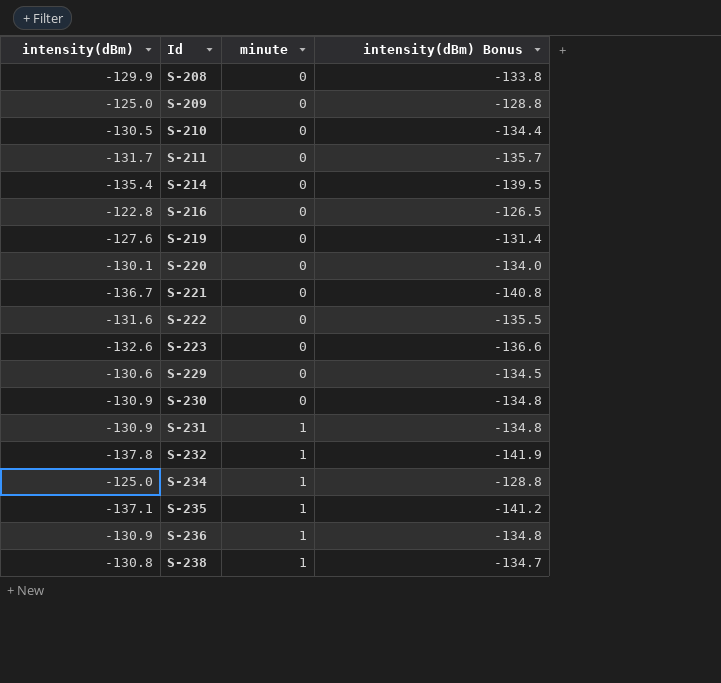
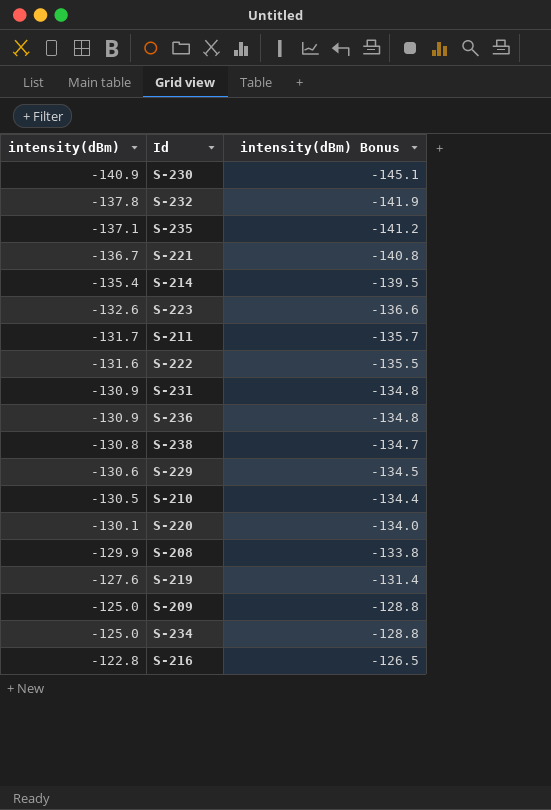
row order: Id ascending -> intensity(dBm) ascending
column minute | position: 3 -> none
S-230 | intensity(dBm): -130.9 -> -140.9
S-230 | intensity(dBm) Bonus: -134.8 -> -145.1

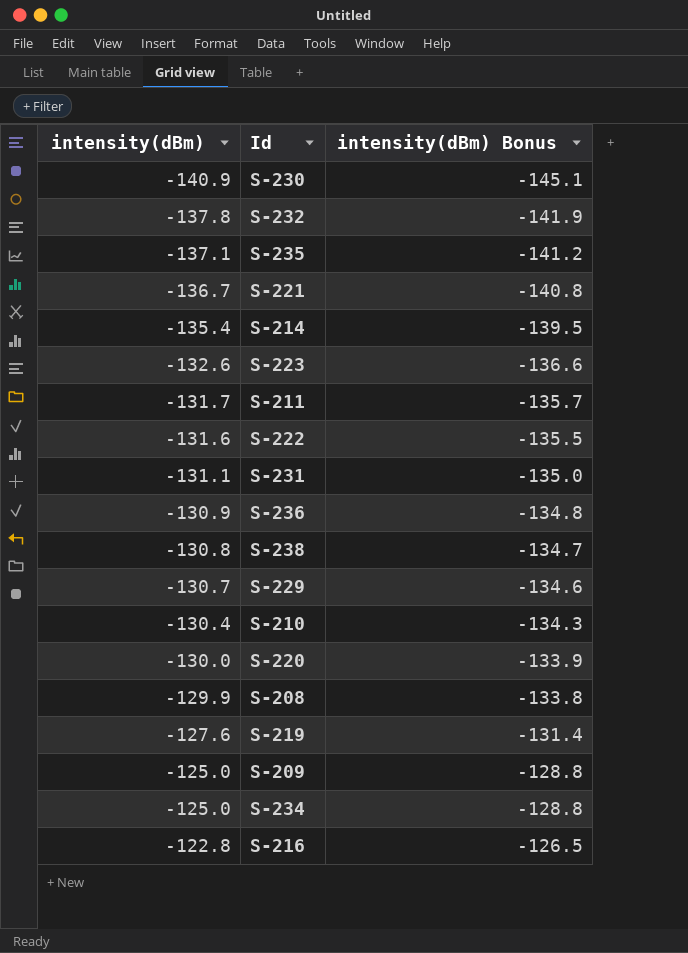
S-231 | intensity(dBm): -130.9 -> -131.1
S-231 | intensity(dBm) Bonus: -134.8 -> -135.0
S-229 | intensity(dBm): -130.6 -> -130.7
S-229 | intensity(dBm) Bonus: -134.5 -> -134.6
S-210 | intensity(dBm): -130.5 -> -130.4
S-210 | intensity(dBm) Bonus: -134.4 -> -134.3
S-220 | intensity(dBm): -130.1 -> -130.0
S-220 | intensity(dBm) Bonus: -134.0 -> -133.9

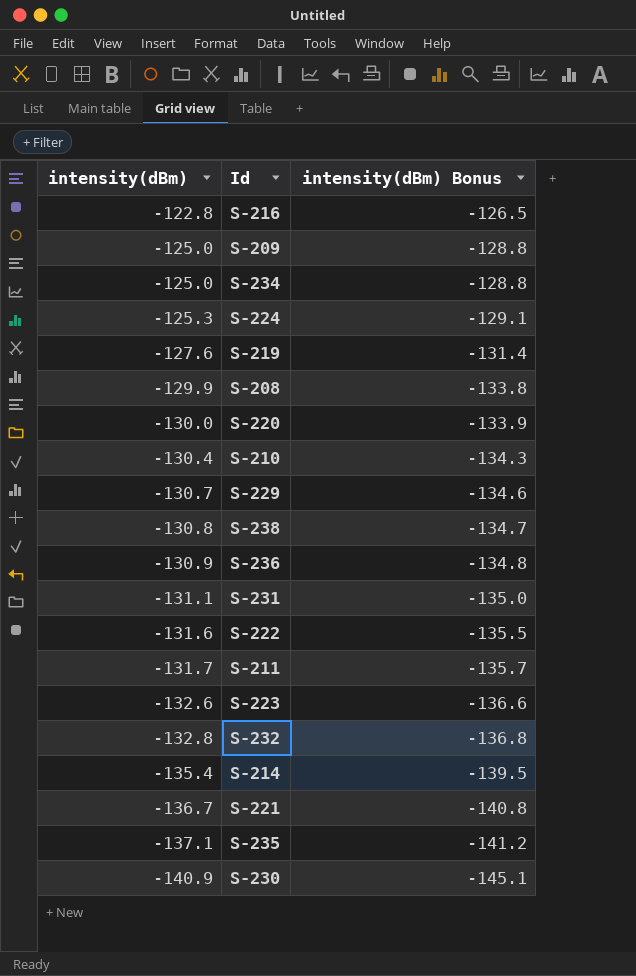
row order: intensity(dBm) ascending -> intensity(dBm) descending
row S-224: none -> -125.3 | -129.1
S-232 | intensity(dBm): -137.8 -> -132.8
S-232 | intensity(dBm) Bonus: -141.9 -> -136.8

